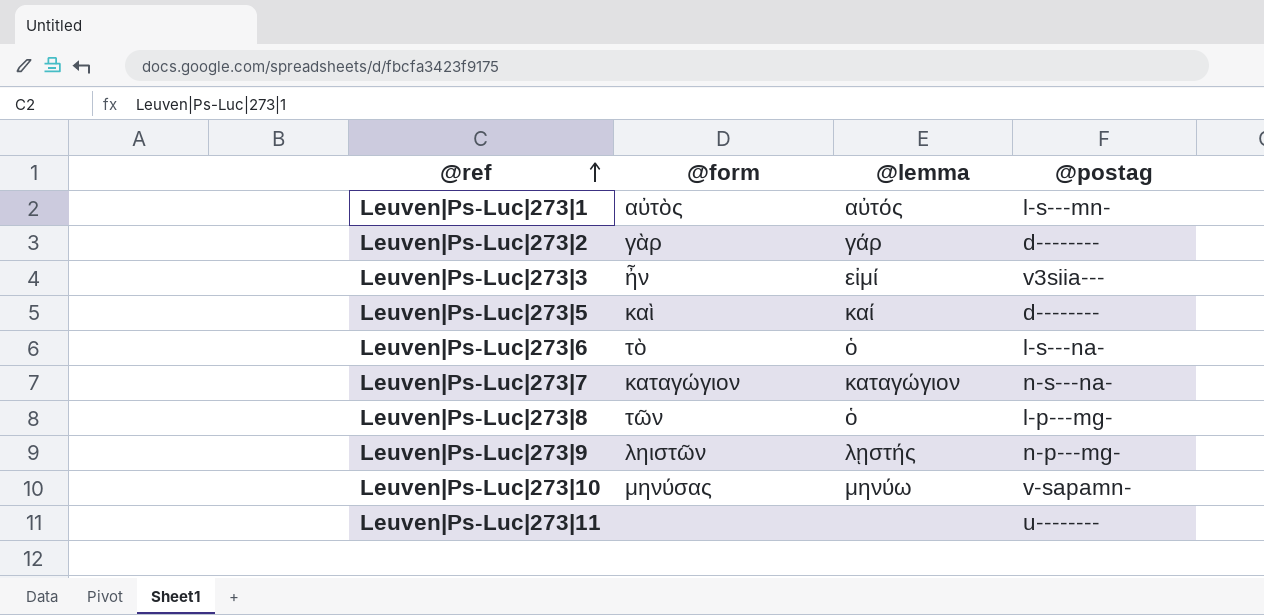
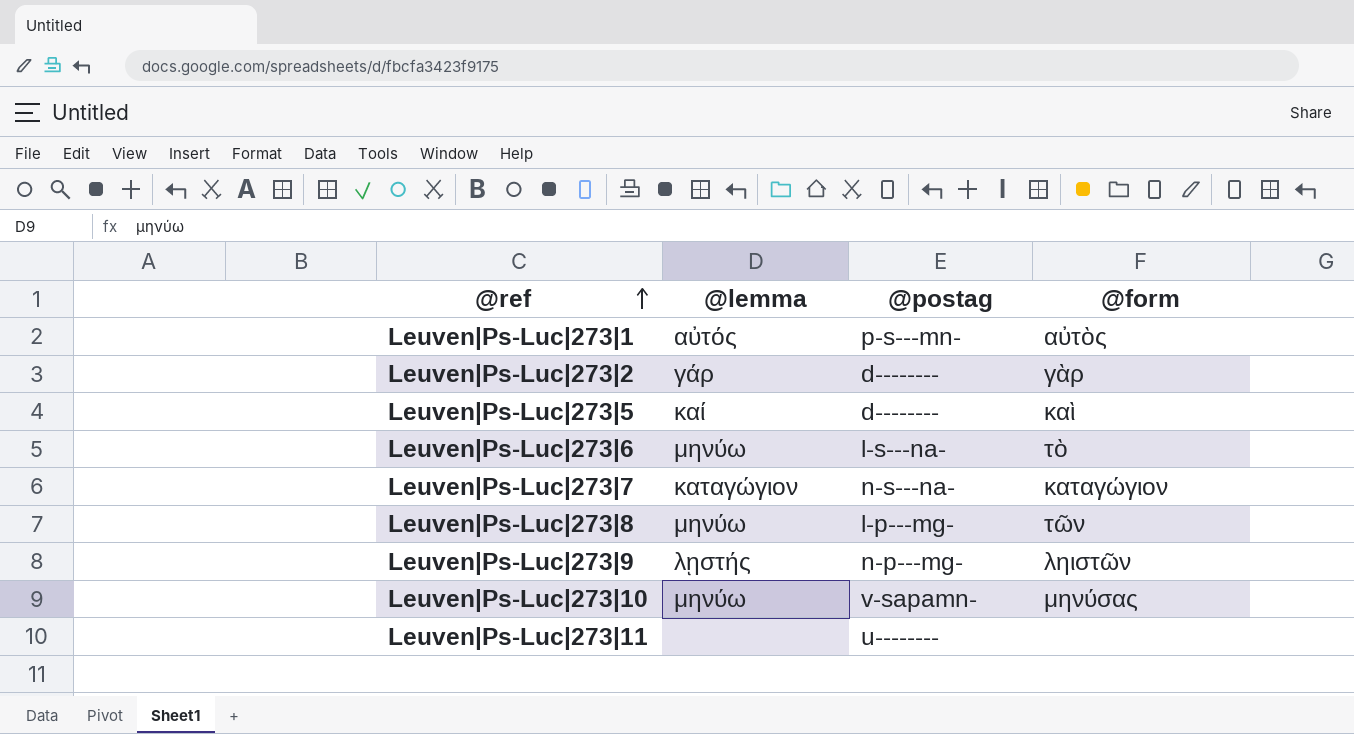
column @form | position: 2 -> 4
row Leuven|Ps-Luc|273|3: ἦν | εἰμί | v3siia--- -> none
Leuven|Ps-Luc|273|1 | @postag: l-s---mn- -> p-s---mn-
Leuven|Ps-Luc|273|6 | @lemma: ὁ -> μηνύω
Leuven|Ps-Luc|273|8 | @lemma: ὁ -> μηνύω

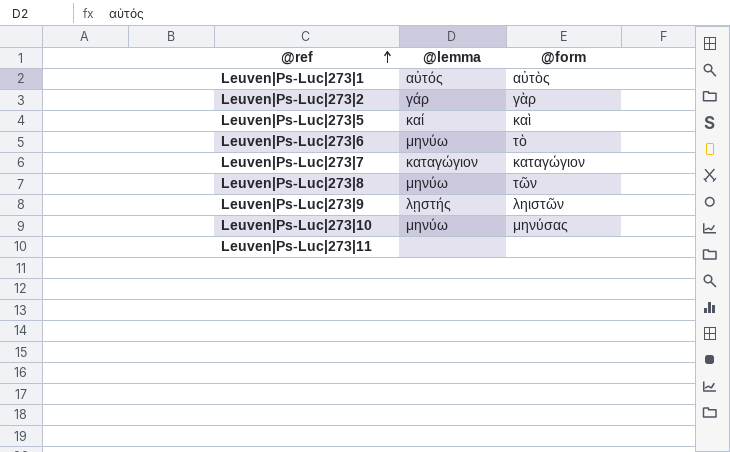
column @postag | position: 3 -> none

